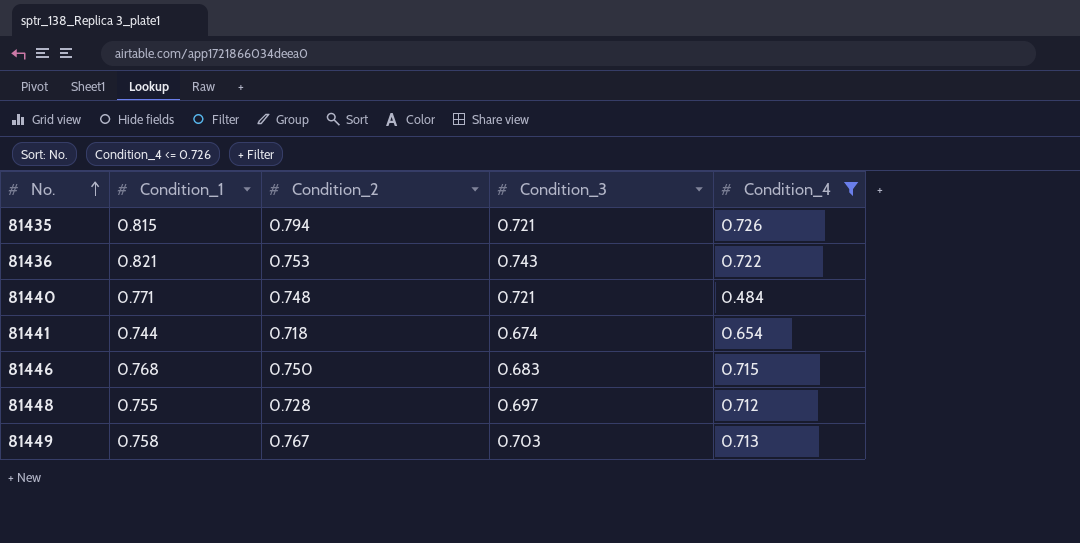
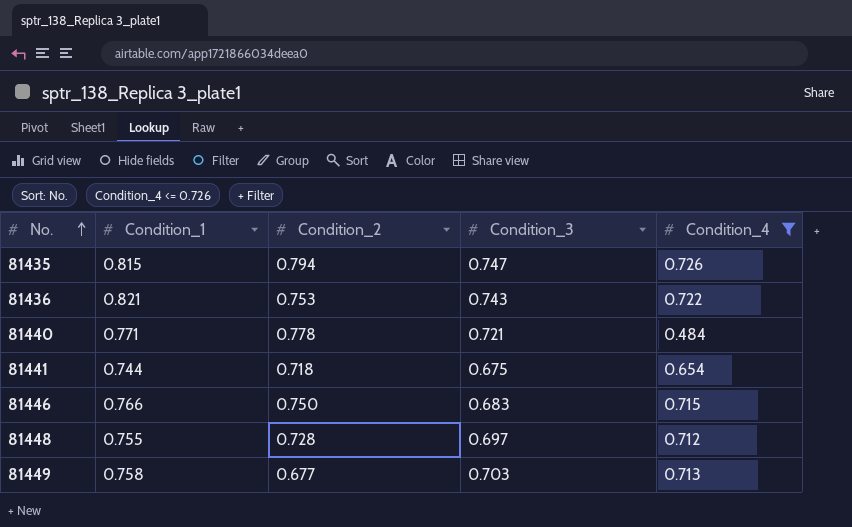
81435 | Condition_3: 0.721 -> 0.747
81440 | Condition_2: 0.748 -> 0.778
81441 | Condition_3: 0.674 -> 0.675
81446 | Condition_1: 0.768 -> 0.766
81449 | Condition_2: 0.767 -> 0.677

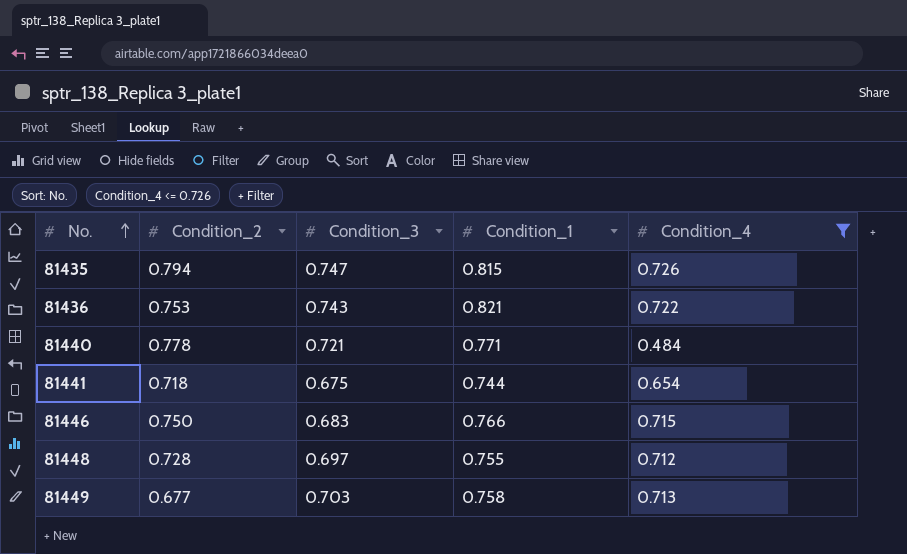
column Condition_1 | position: 2 -> 4

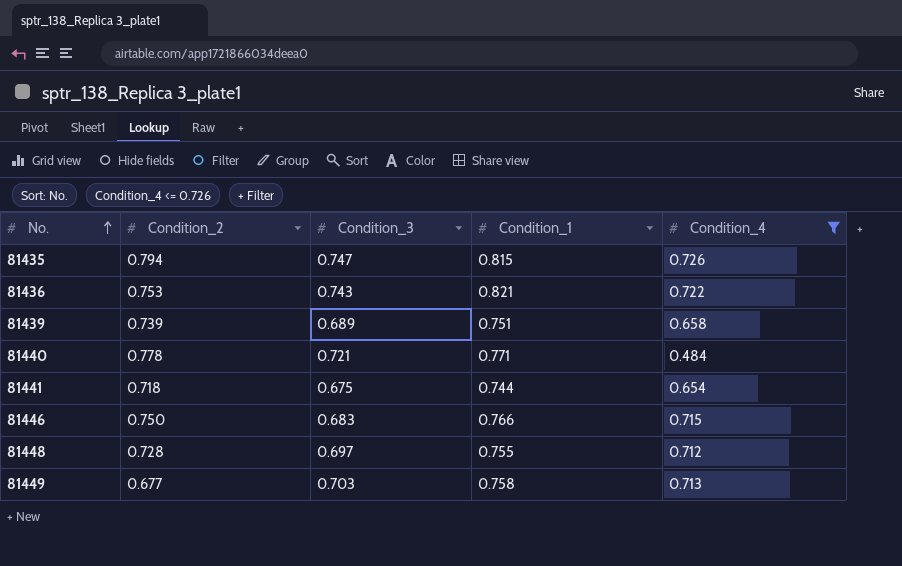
row 81439: none -> 0.739 | 0.689 | 0.751 | 0.658

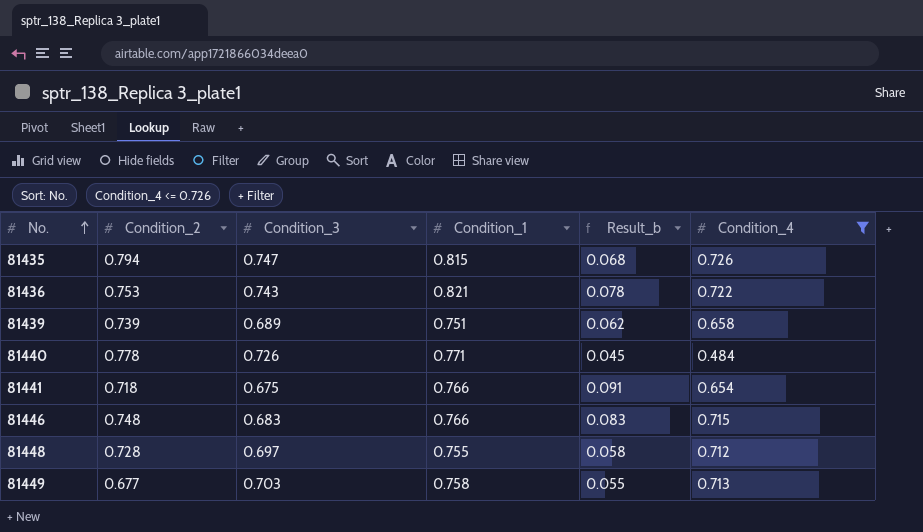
column Result_b | formula: none -> [Condition_1] - [Condition_3]
81440 | Condition_3: 0.721 -> 0.726
81441 | Condition_1: 0.744 -> 0.766
81446 | Condition_2: 0.750 -> 0.748

